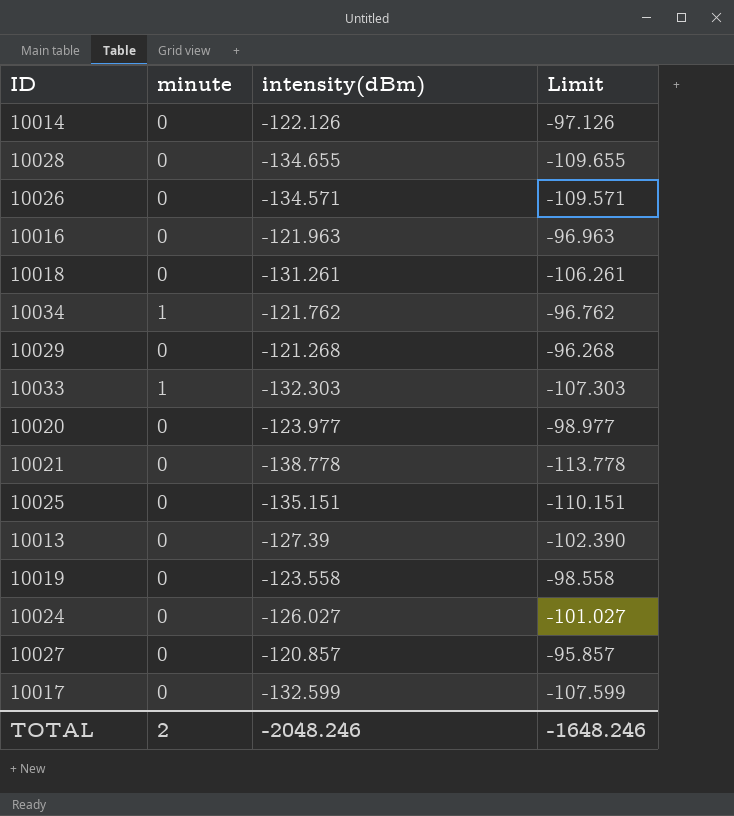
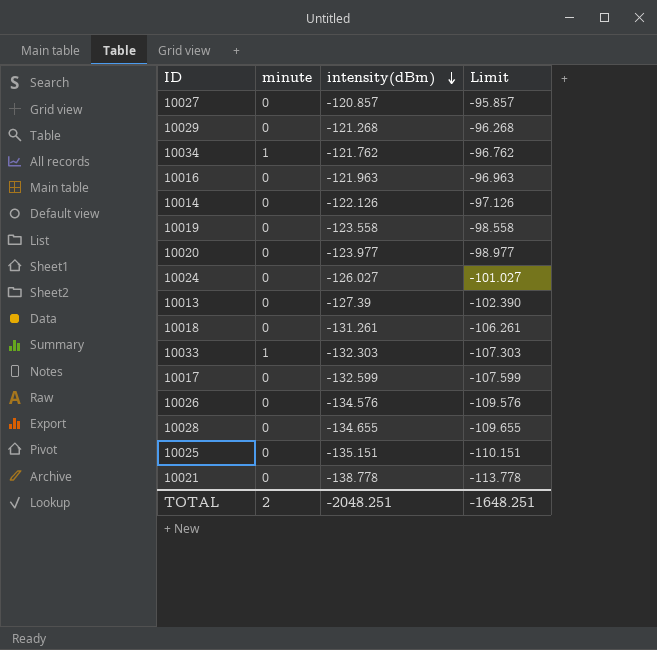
row order: none -> intensity(dBm) descending
10026 | intensity(dBm): -134.571 -> -134.576
10026 | Limit: -109.571 -> -109.576
TOTAL | intensity(dBm): -2048.246 -> -2048.251
TOTAL | Limit: -1648.246 -> -1648.251

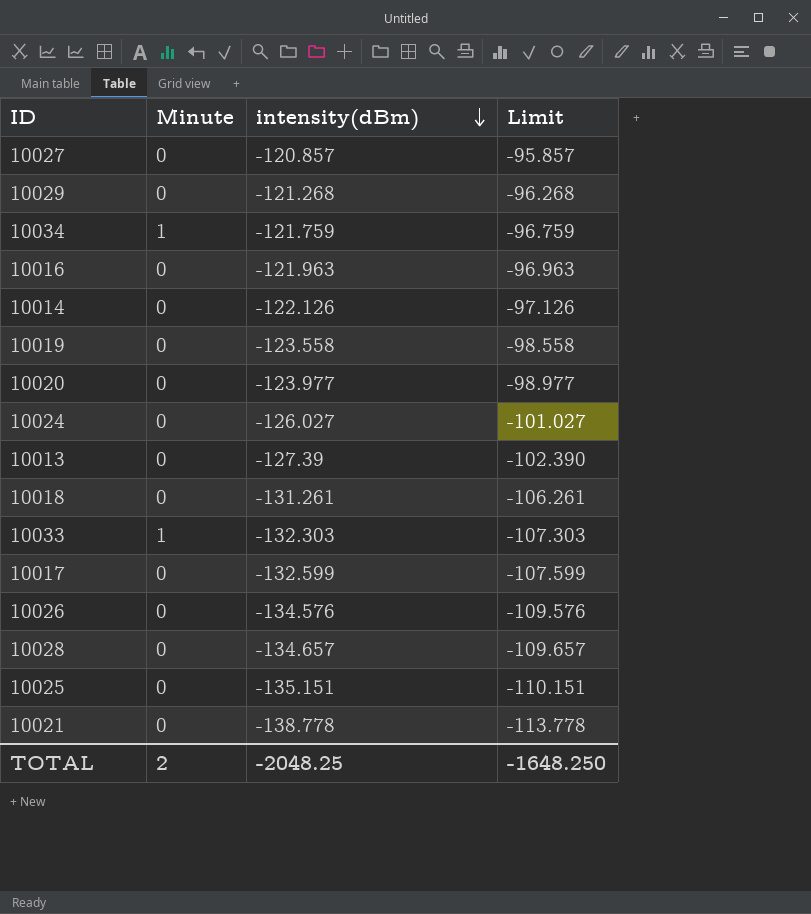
column name: minute -> Minute
10034 | intensity(dBm): -121.762 -> -121.759
10034 | Limit: -96.762 -> -96.759
10028 | intensity(dBm): -134.655 -> -134.657
10028 | Limit: -109.655 -> -109.657
TOTAL | intensity(dBm): -2048.251 -> -2048.25
TOTAL | Limit: -1648.251 -> -1648.250

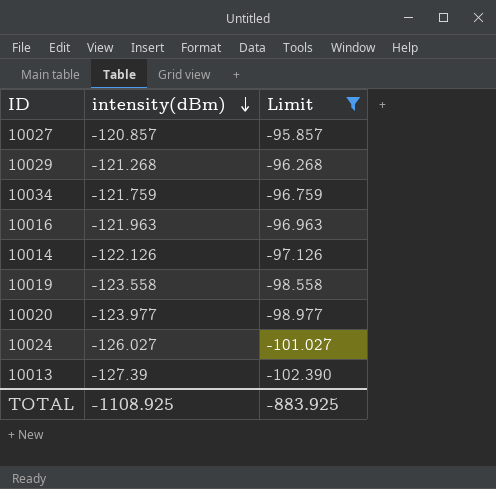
filter: none -> Limit >= -102.390
column Minute | position: 2 -> none
TOTAL | intensity(dBm): -2048.25 -> -1108.925
TOTAL | Limit: -1648.250 -> -883.925

